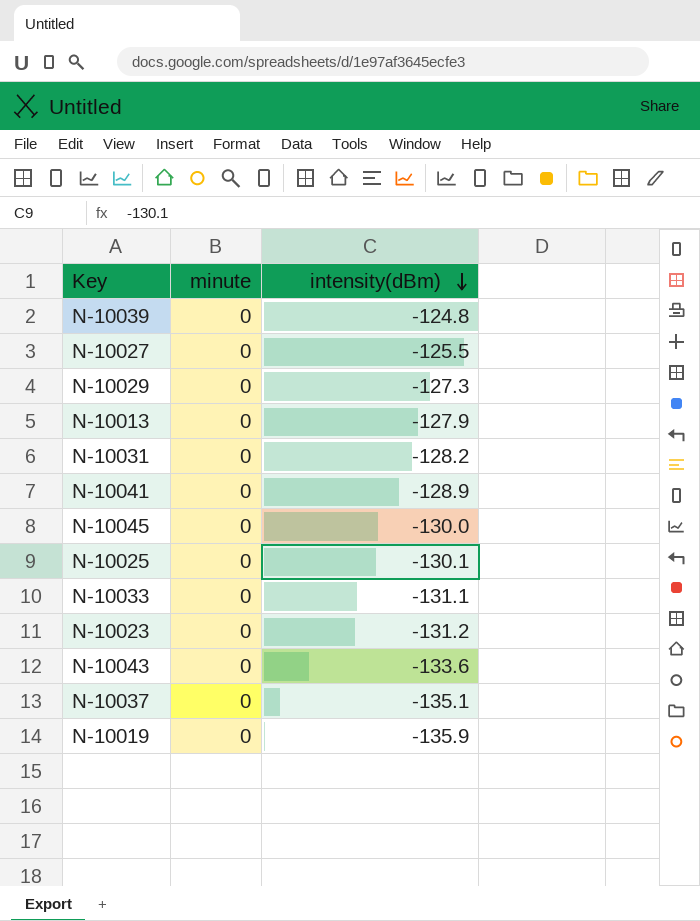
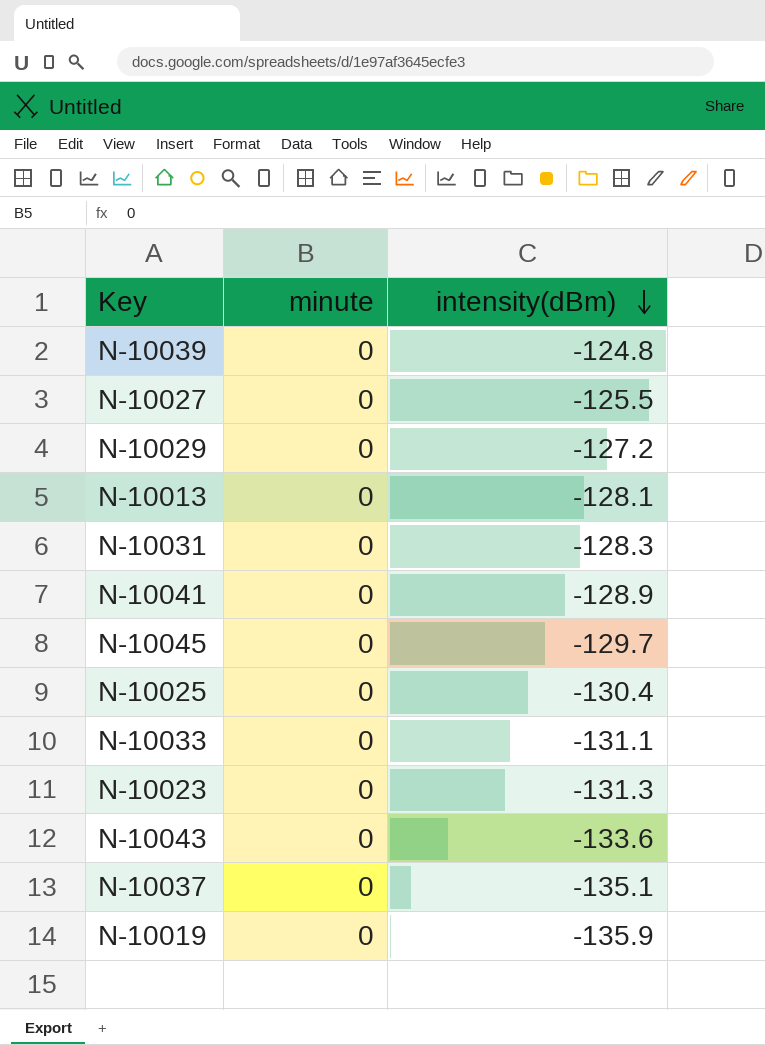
N-10029 | intensity(dBm): -127.3 -> -127.2
N-10013 | intensity(dBm): -127.9 -> -128.1
N-10031 | intensity(dBm): -128.2 -> -128.3
N-10045 | intensity(dBm): -130.0 -> -129.7
N-10025 | intensity(dBm): -130.1 -> -130.4
N-10023 | intensity(dBm): -131.2 -> -131.3

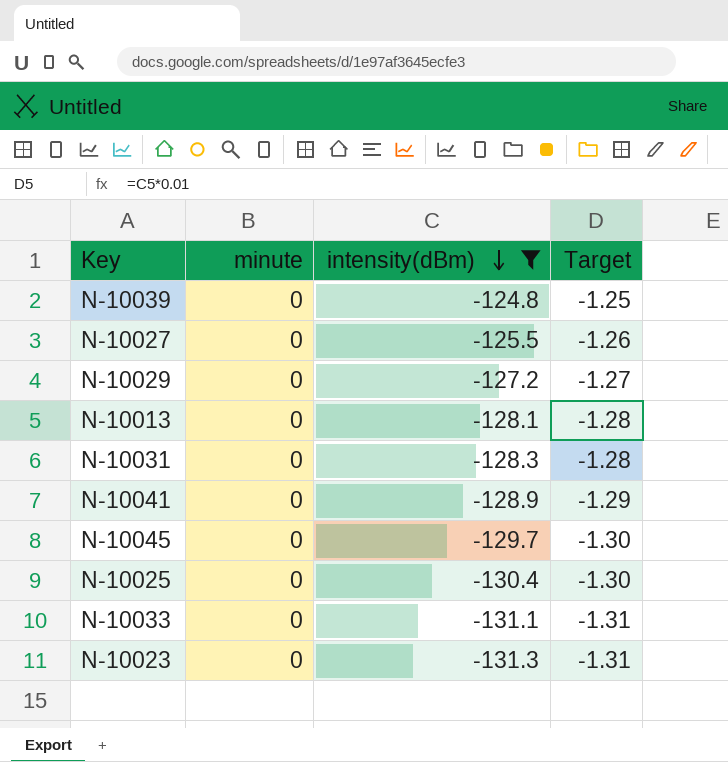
filter: none -> intensity(dBm) >= -131.3
column Target | formula: none -> [intensity(dBm)] * 0.01

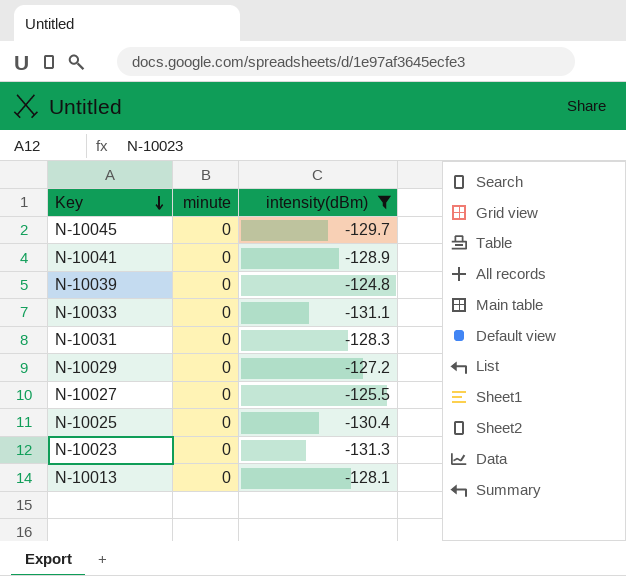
row order: intensity(dBm) descending -> Key descending
column Target | formula: [intensity(dBm)] * 0.01 -> none

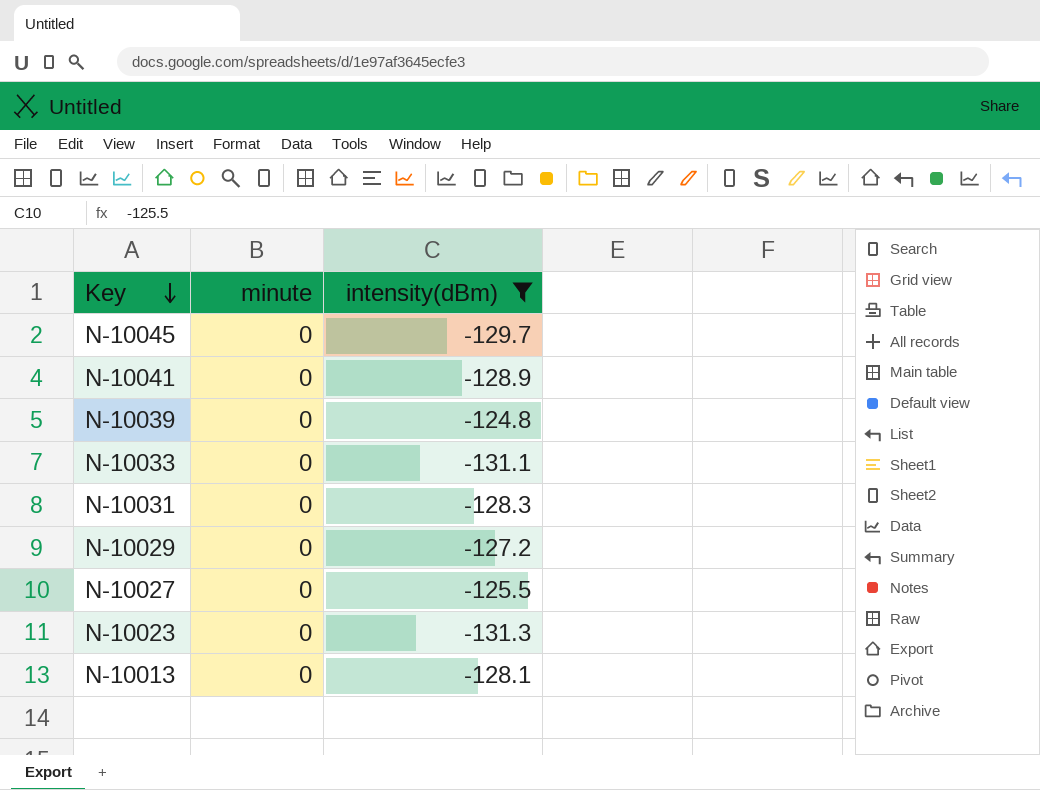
row N-10025: 0 | -130.4 -> none

